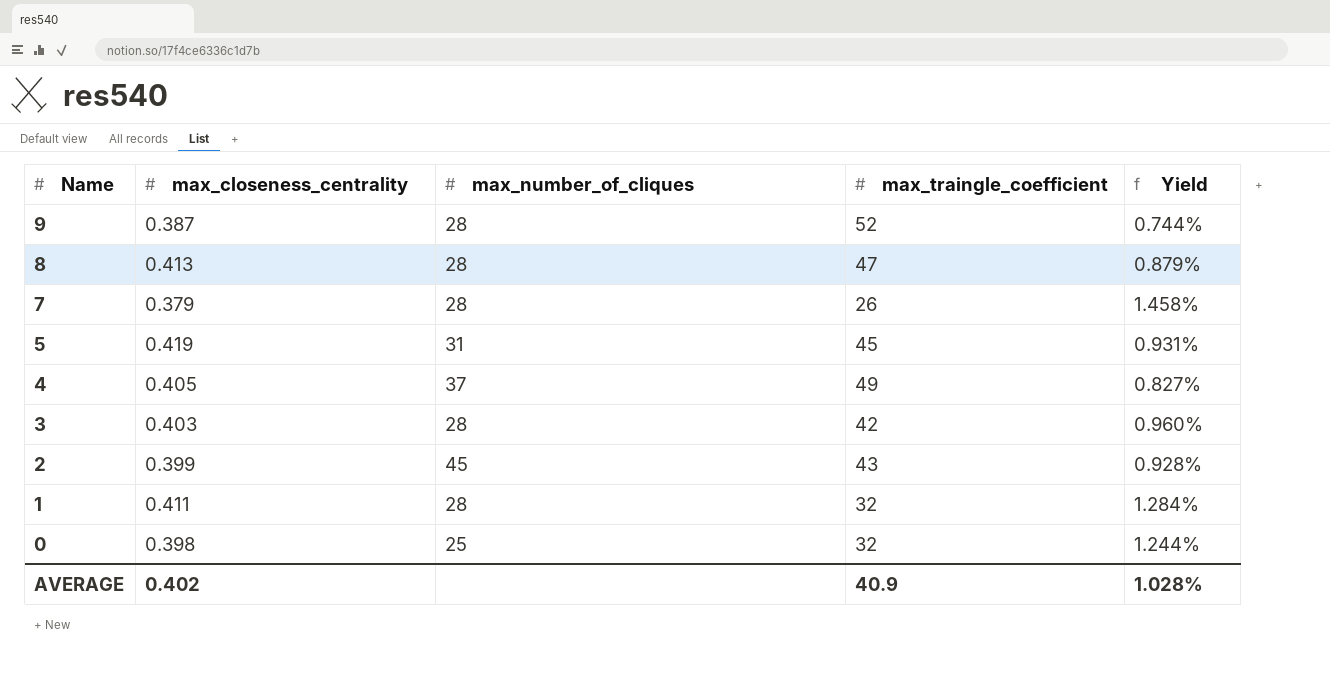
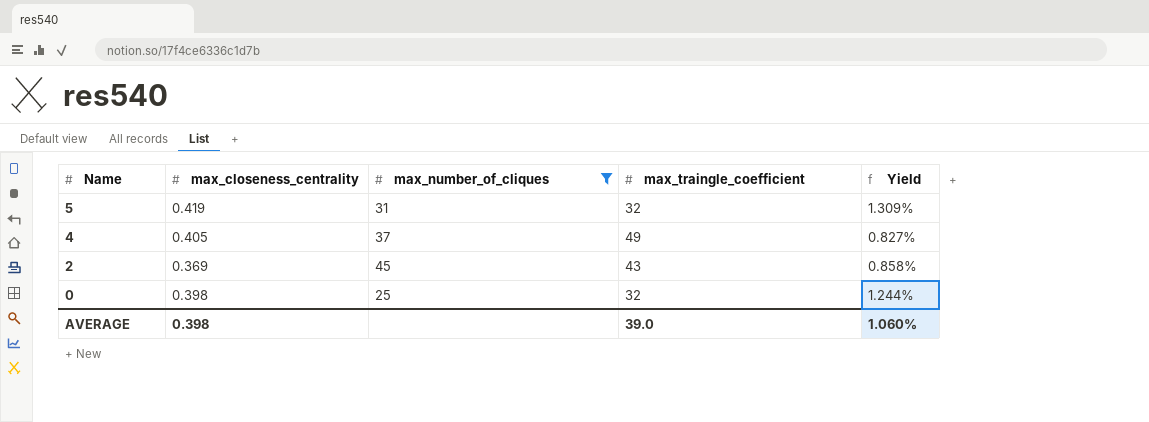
filter: none -> max_number_of_cliques != 28
5 | max_traingle_coefficient: 45 -> 32
5 | Yield: 0.931% -> 1.309%
2 | max_closeness_centrality: 0.399 -> 0.369
2 | Yield: 0.928% -> 0.858%
AVERAGE | max_closeness_centrality: 0.402 -> 0.398
AVERAGE | max_traingle_coefficient: 40.9 -> 39.0
AVERAGE | Yield: 1.028% -> 1.060%

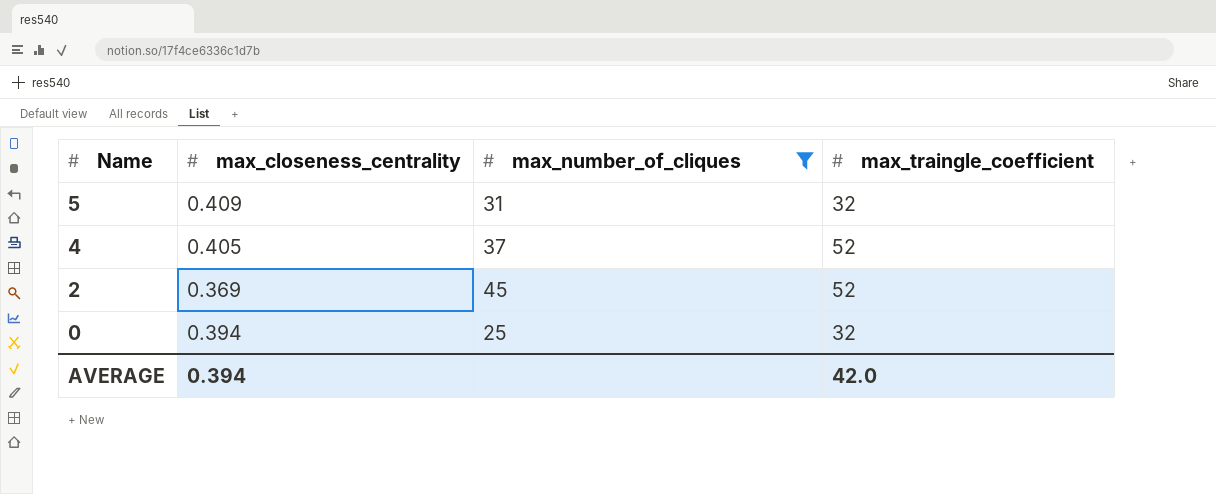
column Yield | formula: [max_closeness_centrality] / [max_traingle_coefficient] -> none
5 | max_closeness_centrality: 0.419 -> 0.409
4 | max_traingle_coefficient: 49 -> 52
2 | max_traingle_coefficient: 43 -> 52
0 | max_closeness_centrality: 0.398 -> 0.394
AVERAGE | max_closeness_centrality: 0.398 -> 0.394
AVERAGE | max_traingle_coefficient: 39.0 -> 42.0

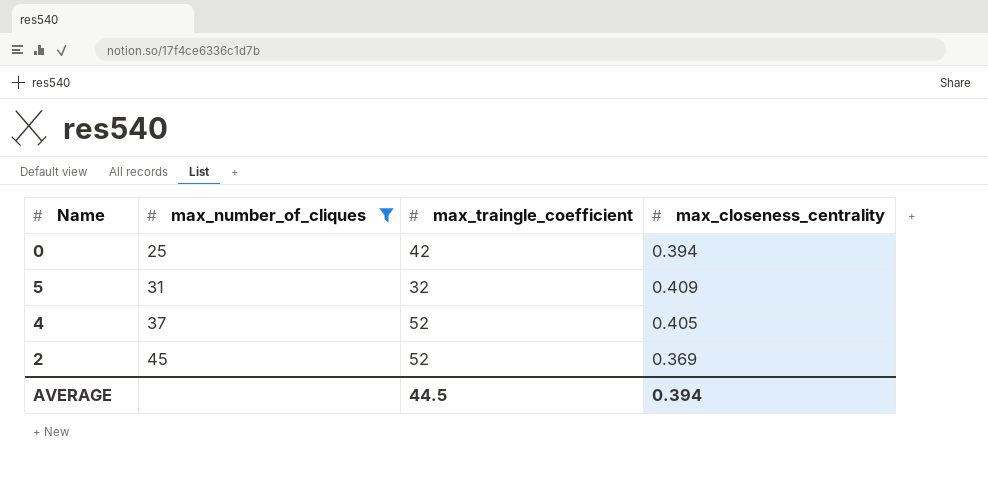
row order: Name descending -> max_number_of_cliques ascending
column max_closeness_centrality | position: 2 -> 4
0 | max_traingle_coefficient: 32 -> 42
AVERAGE | max_traingle_coefficient: 42.0 -> 44.5

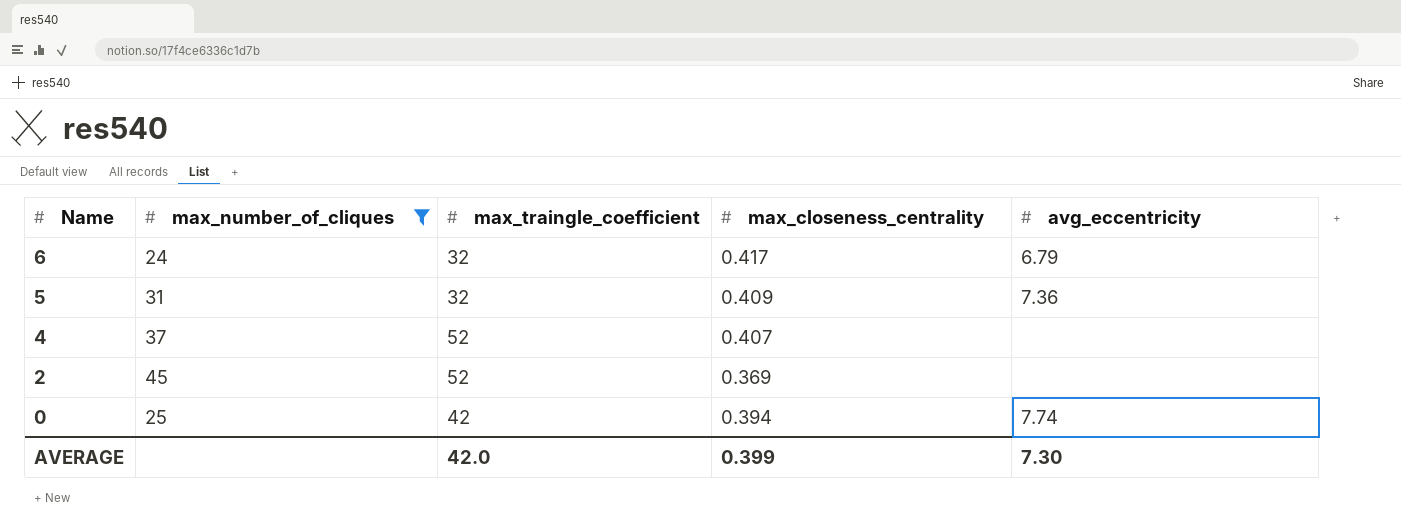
row order: max_number_of_cliques ascending -> Name descending
column avg_eccentricity | position: none -> 5
row 6: none -> 24 | 32 | 0.417 | 6.79
4 | max_closeness_centrality: 0.405 -> 0.407
AVERAGE | max_traingle_coefficient: 44.5 -> 42.0
AVERAGE | max_closeness_centrality: 0.394 -> 0.399

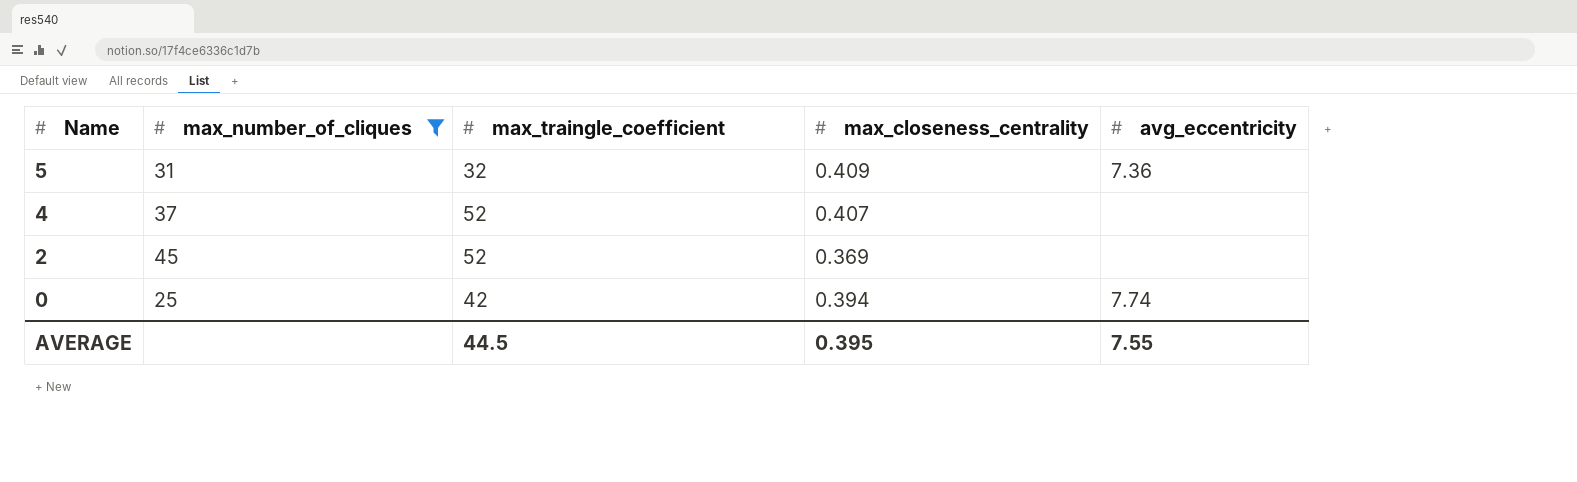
row 6: 24 | 32 | 0.417 | 6.79 -> none
AVERAGE | max_traingle_coefficient: 42.0 -> 44.5
AVERAGE | max_closeness_centrality: 0.399 -> 0.395
AVERAGE | avg_eccentricity: 7.30 -> 7.55

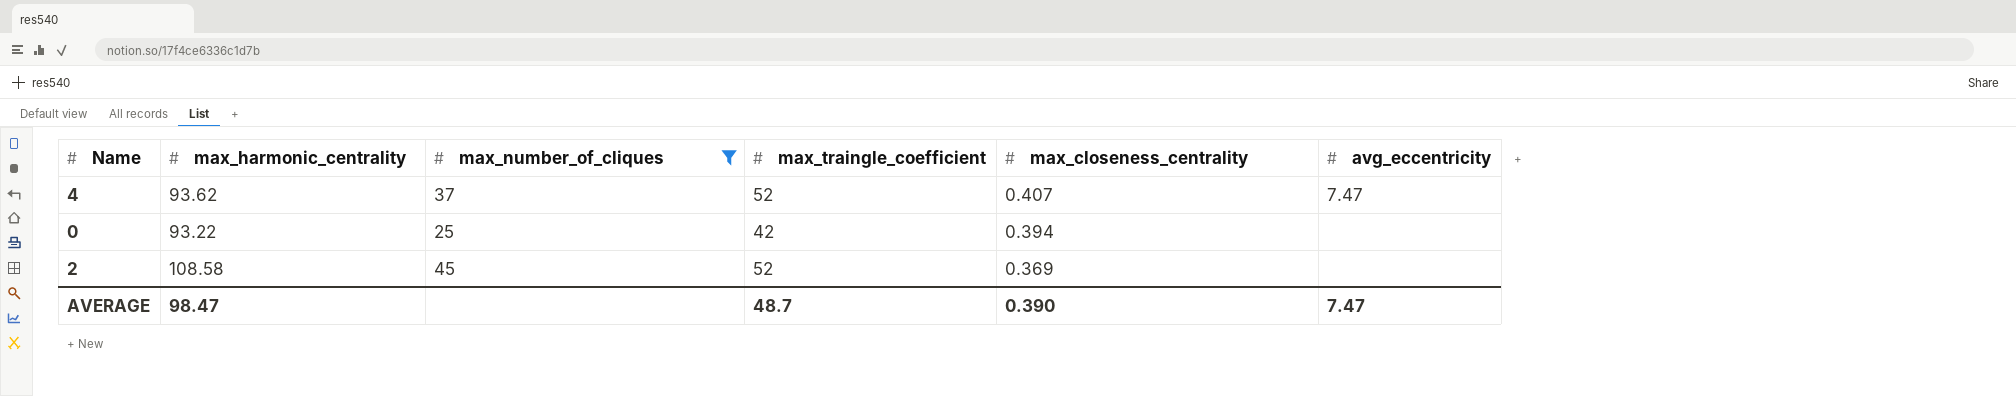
row order: Name descending -> max_closeness_centrality descending
column max_harmonic_centrality | position: none -> 2
row 5: 31 | 32 | 0.409 | 7.36 -> none
4 | avg_eccentricity: none -> 7.47
0 | avg_eccentricity: 7.74 -> none
AVERAGE | max_traingle_coefficient: 44.5 -> 48.7
AVERAGE | max_closeness_centrality: 0.395 -> 0.390
AVERAGE | avg_eccentricity: 7.55 -> 7.47

